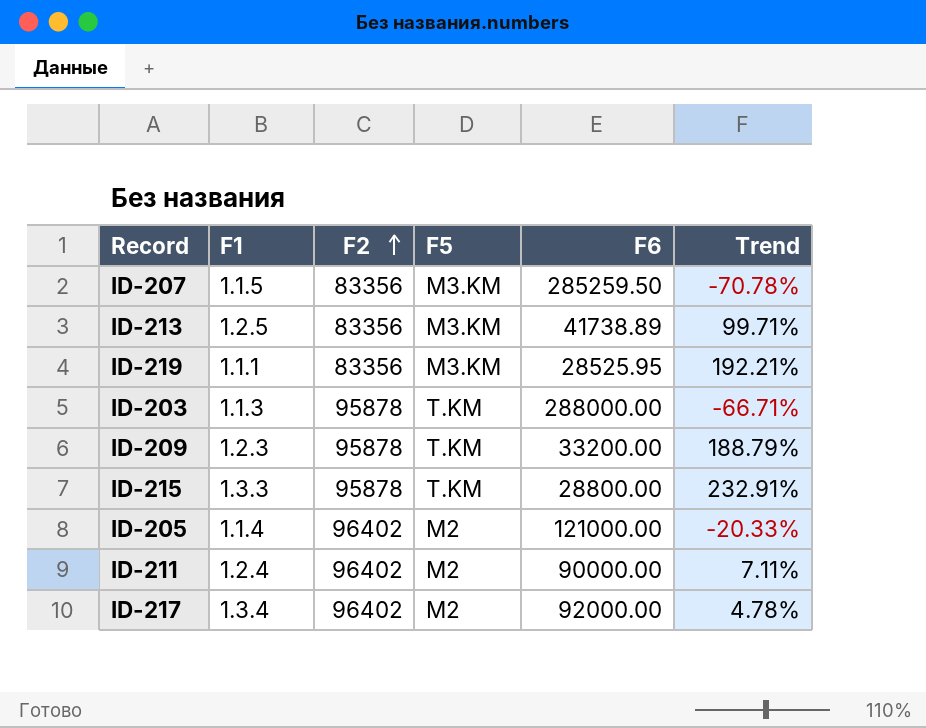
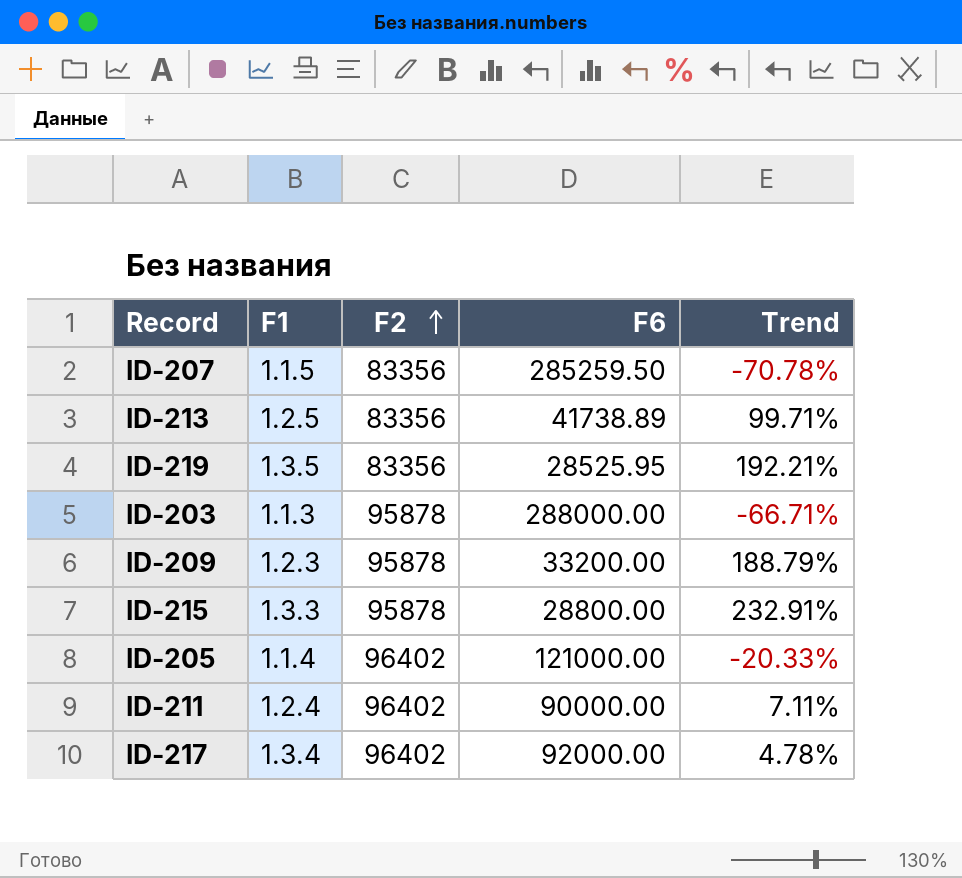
column F5 | position: 4 -> none
ID-219 | F1: 1.1.1 -> 1.3.5

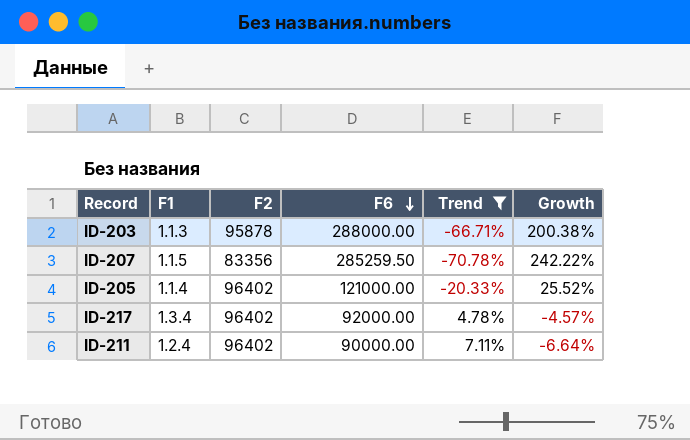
filter: none -> Trend <= 7.11%
row order: F2 ascending -> F6 descending
column Growth | formula: none -> ([F6] - [F2]) / [F2]

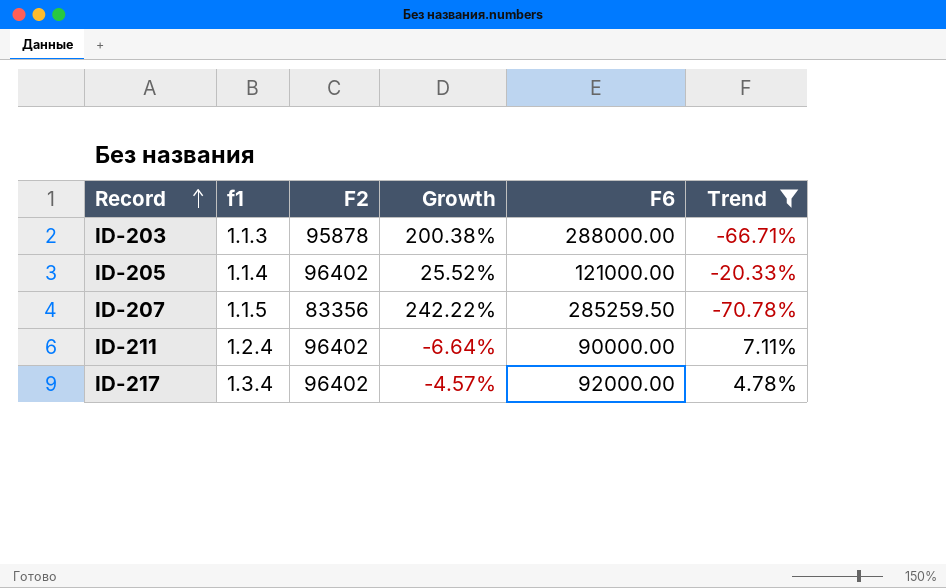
row order: F6 descending -> Record ascending
column name: F1 -> f1
column Growth | position: 6 -> 4

